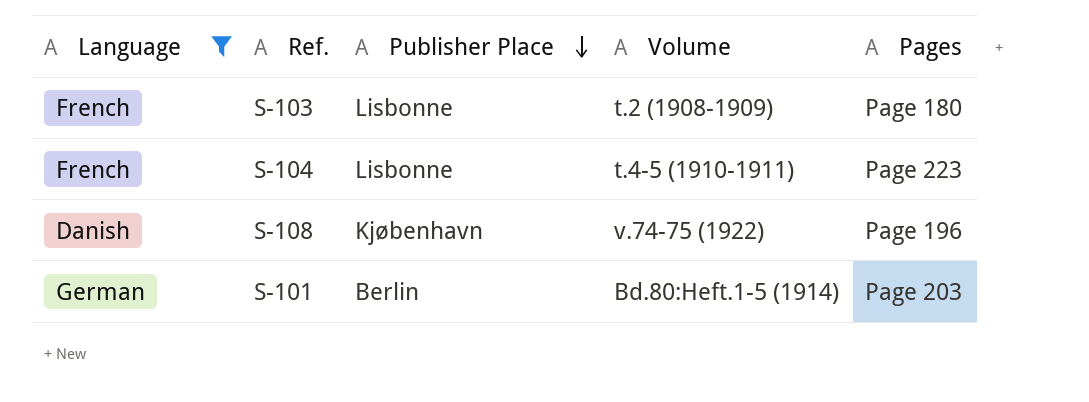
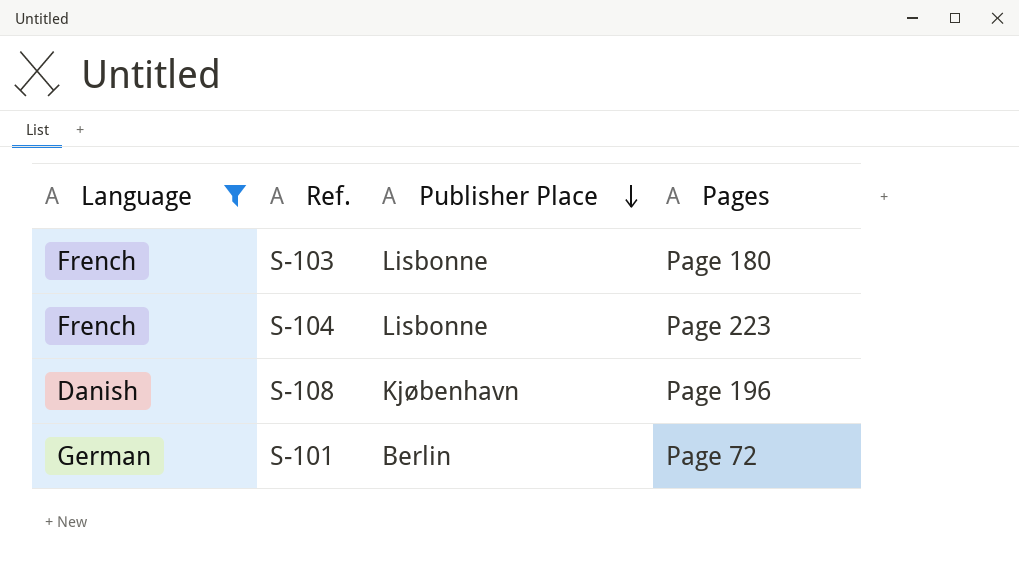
column Volume | position: 4 -> none
S-101 | Pages: Page 203 -> Page 72

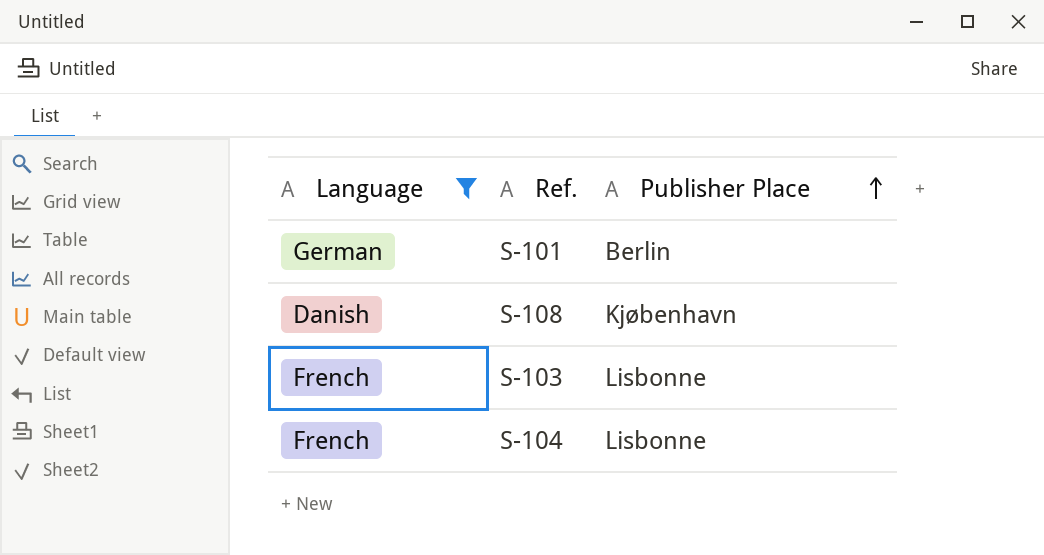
row order: Publisher Place descending -> Publisher Place ascending
column Pages | position: 4 -> none

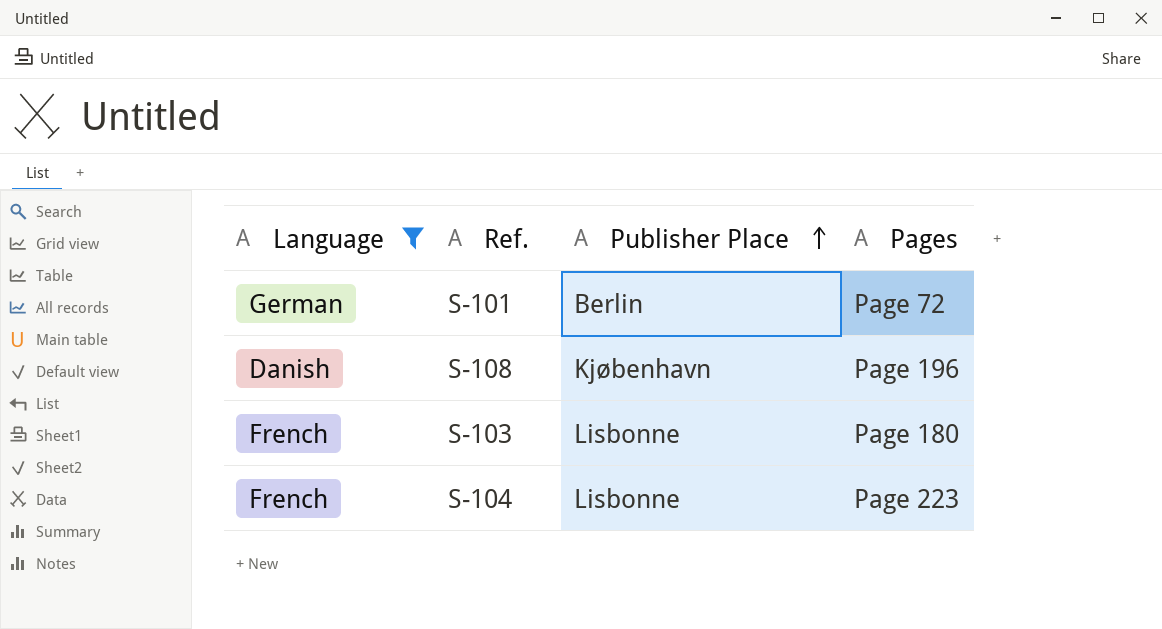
column Pages | position: none -> 4

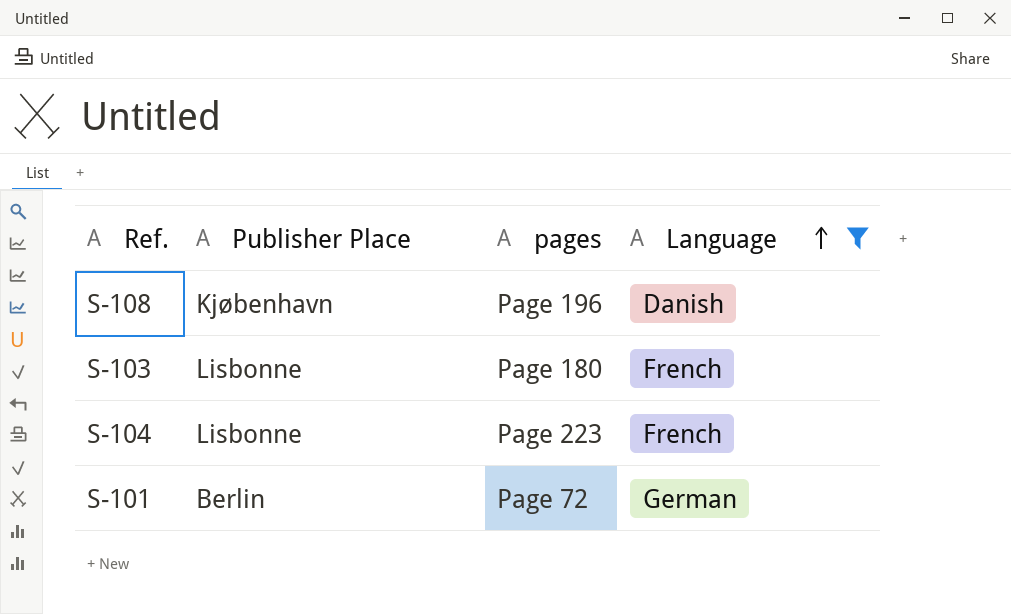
row order: Publisher Place ascending -> Language ascending
column name: Pages -> pages
column Language | position: 1 -> 4

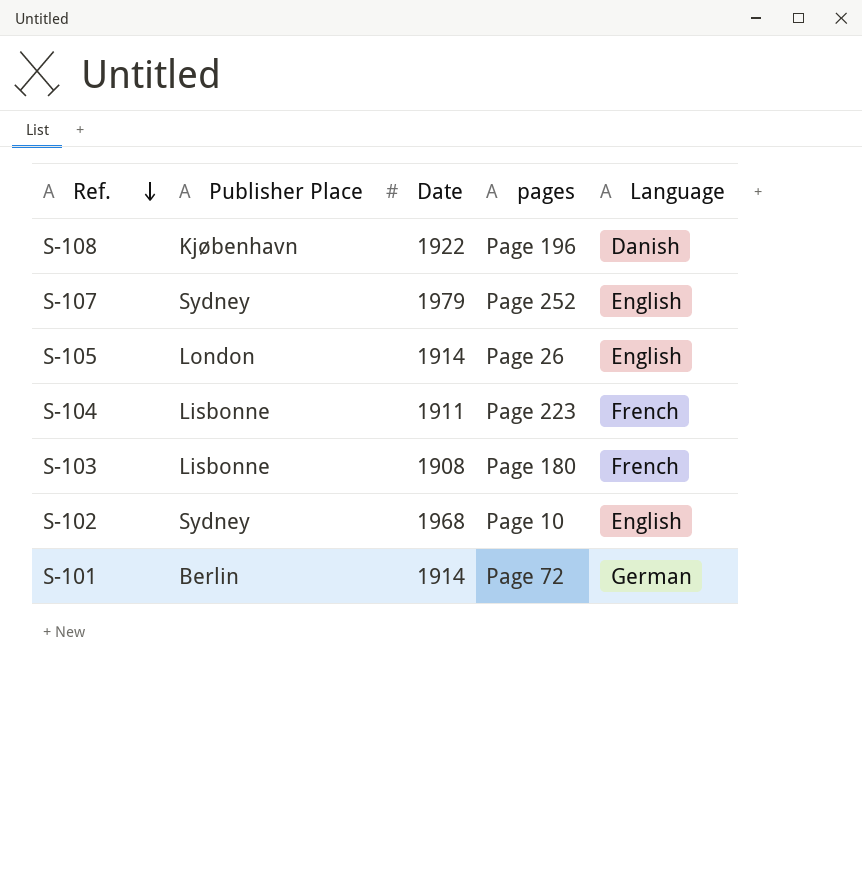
filter: Language != English -> none
row order: Language ascending -> Ref. descending
column Date | position: none -> 3

